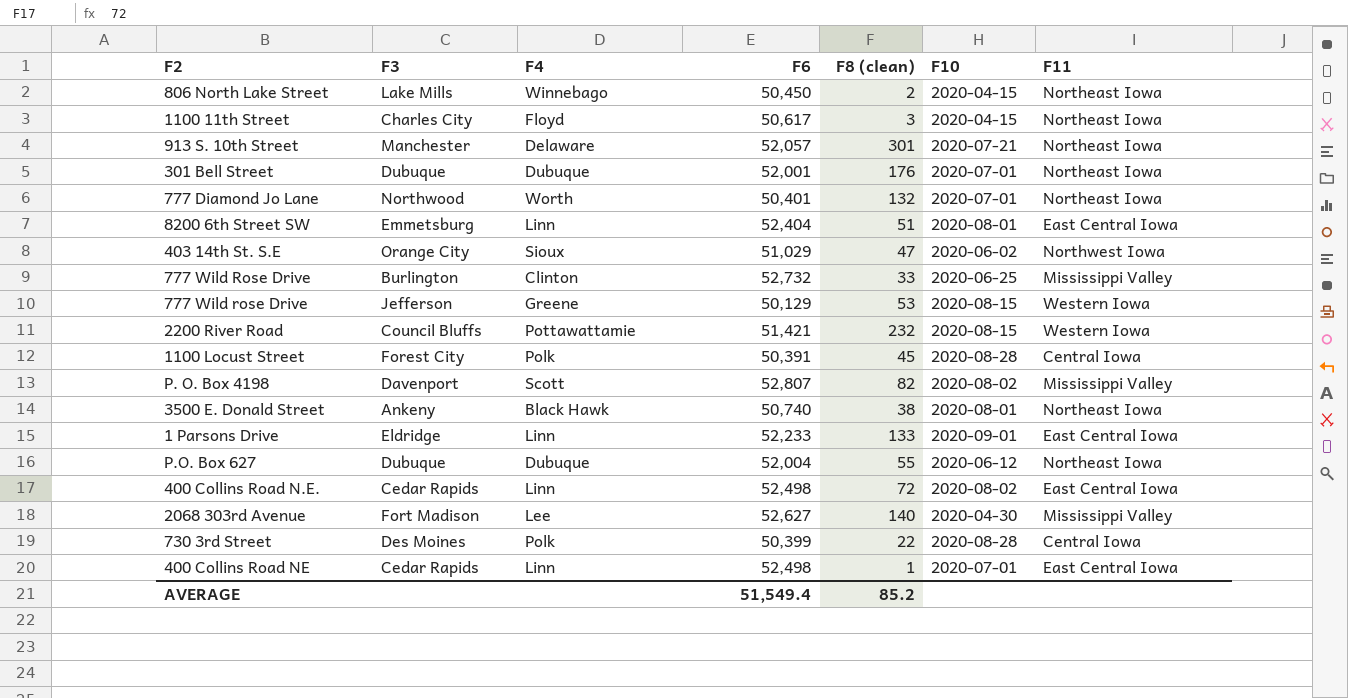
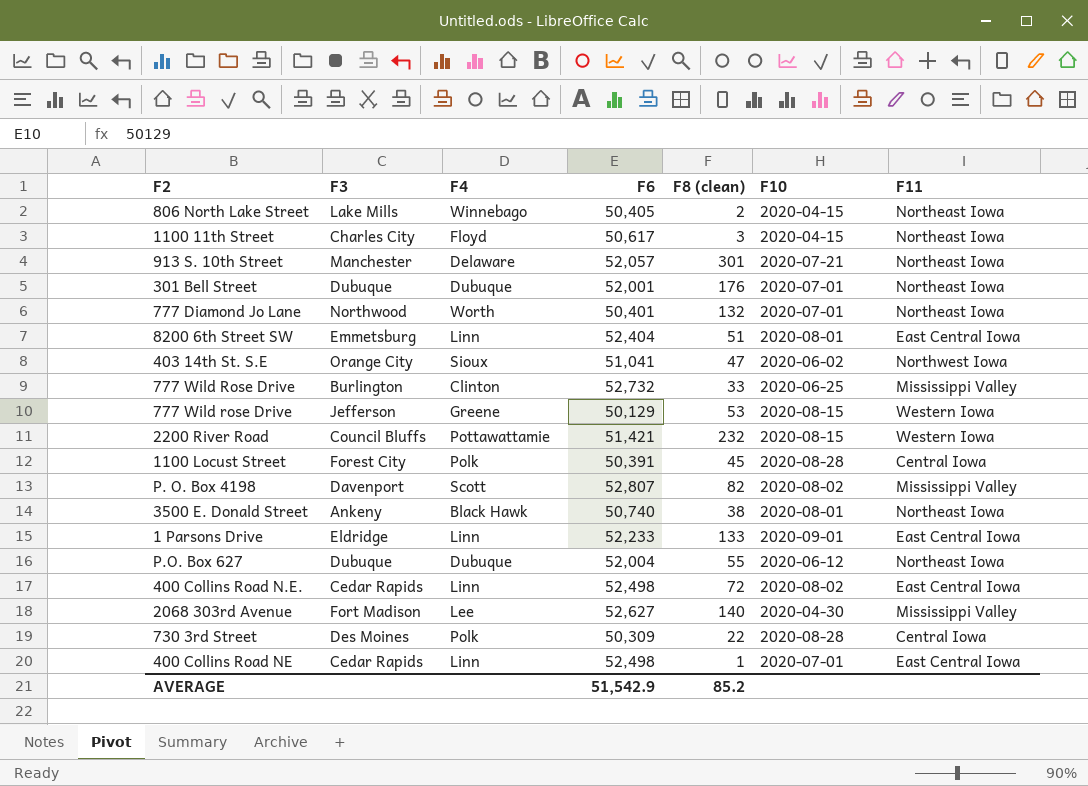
806 North Lake Street | F6: 50,450 -> 50,405
403 14th St. S.E | F6: 51,029 -> 51,041
730 3rd Street | F6: 50,399 -> 50,309
AVERAGE | F6: 51,549.4 -> 51,542.9

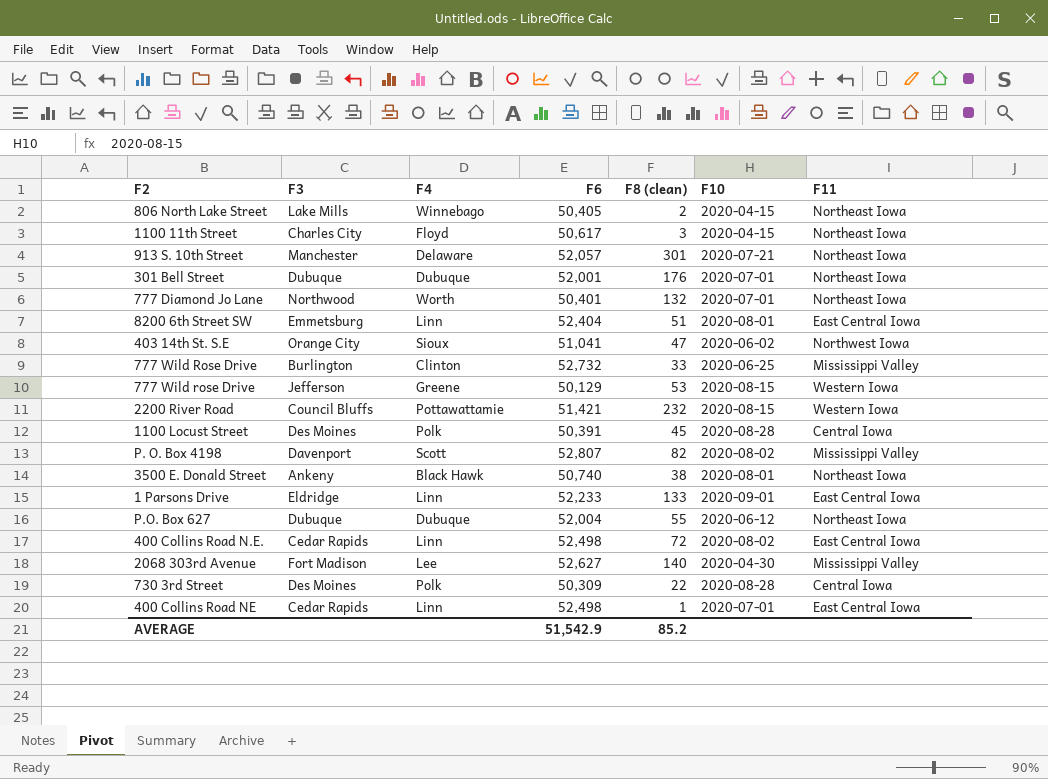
1100 Locust Street | F3: Forest City -> Des Moines

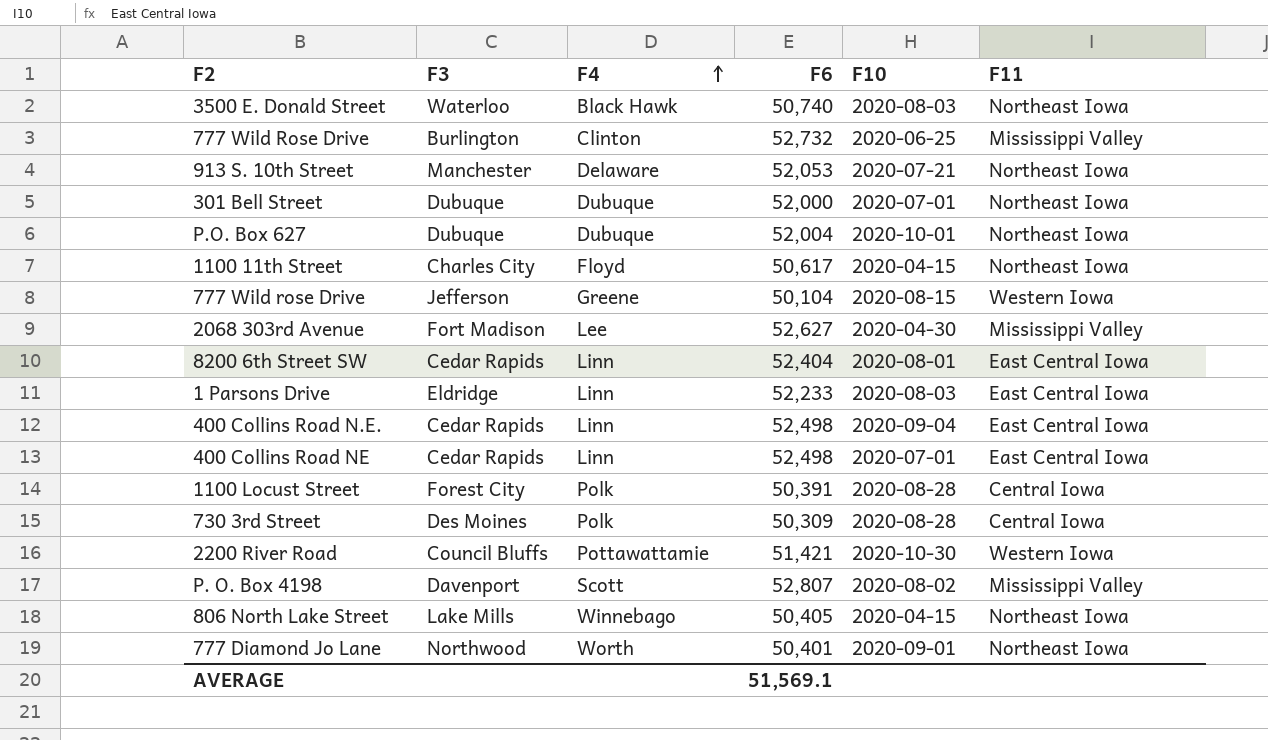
row order: none -> F4 ascending
column F8 (clean) | position: 5 -> none
row 403 14th St. S.E: Orange City | Sioux | 51,041 | 47 | 2020-06-02 | Northwest Iowa -> none
3500 E. Donald Street | F3: Ankeny -> Waterloo
3500 E. Donald Street | F10: 2020-08-01 -> 2020-08-03
913 S. 10th Street | F6: 52,057 -> 52,053
301 Bell Street | F6: 52,001 -> 52,000
P.O. Box 627 | F10: 2020-06-12 -> 2020-10-01
777 Wild rose Drive | F6: 50,129 -> 50,104
8200 6th Street SW | F3: Emmetsburg -> Cedar Rapids
1 Parsons Drive | F10: 2020-09-01 -> 2020-08-03
400 Collins Road N.E. | F10: 2020-08-02 -> 2020-09-04
1100 Locust Street | F3: Des Moines -> Forest City
2200 River Road | F10: 2020-08-15 -> 2020-10-30
777 Diamond Jo Lane | F10: 2020-07-01 -> 2020-09-01
AVERAGE | F6: 51,542.9 -> 51,569.1

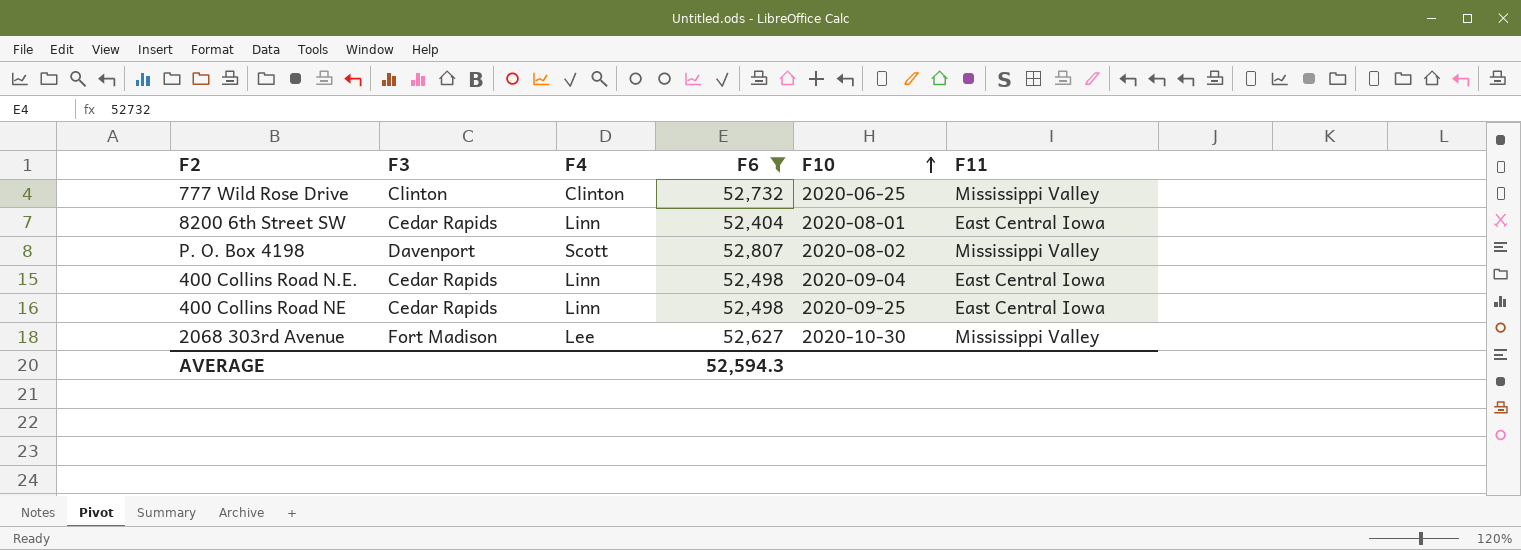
filter: none -> F6 >= 52,404
row order: F4 ascending -> F10 ascending
777 Wild Rose Drive | F3: Burlington -> Clinton
400 Collins Road NE | F10: 2020-07-01 -> 2020-09-25
2068 303rd Avenue | F10: 2020-04-30 -> 2020-10-30
AVERAGE | F6: 51,569.1 -> 52,594.3

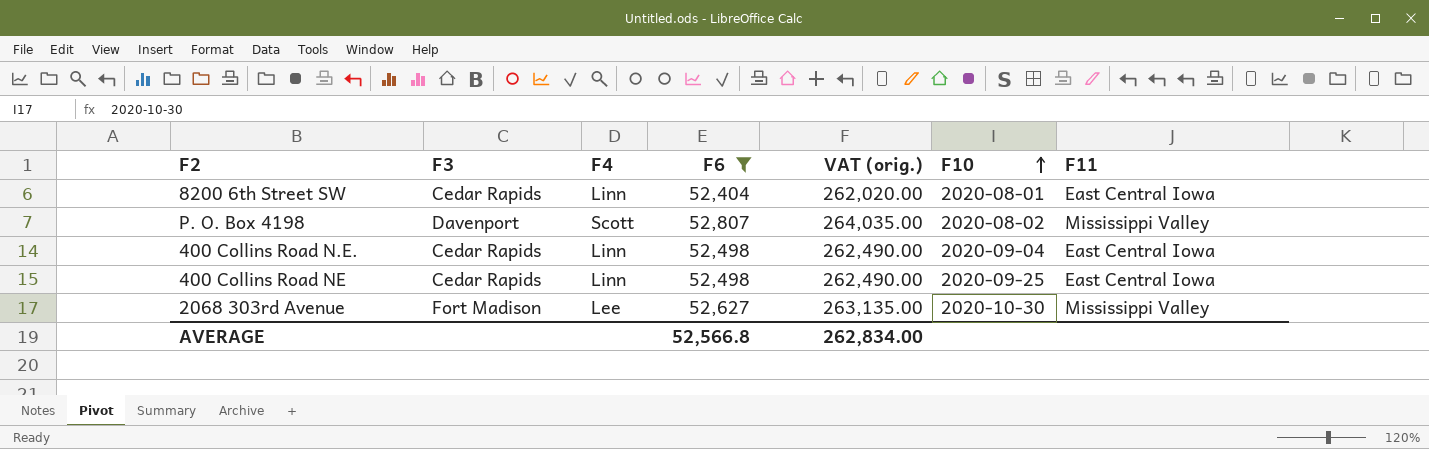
column VAT (orig.) | formula: none -> [F6] * 5
row 777 Wild Rose Drive: Clinton | Clinton | 52,732 | 2020-06-25 | Mississippi Valley -> none
AVERAGE | F6: 52,594.3 -> 52,566.8

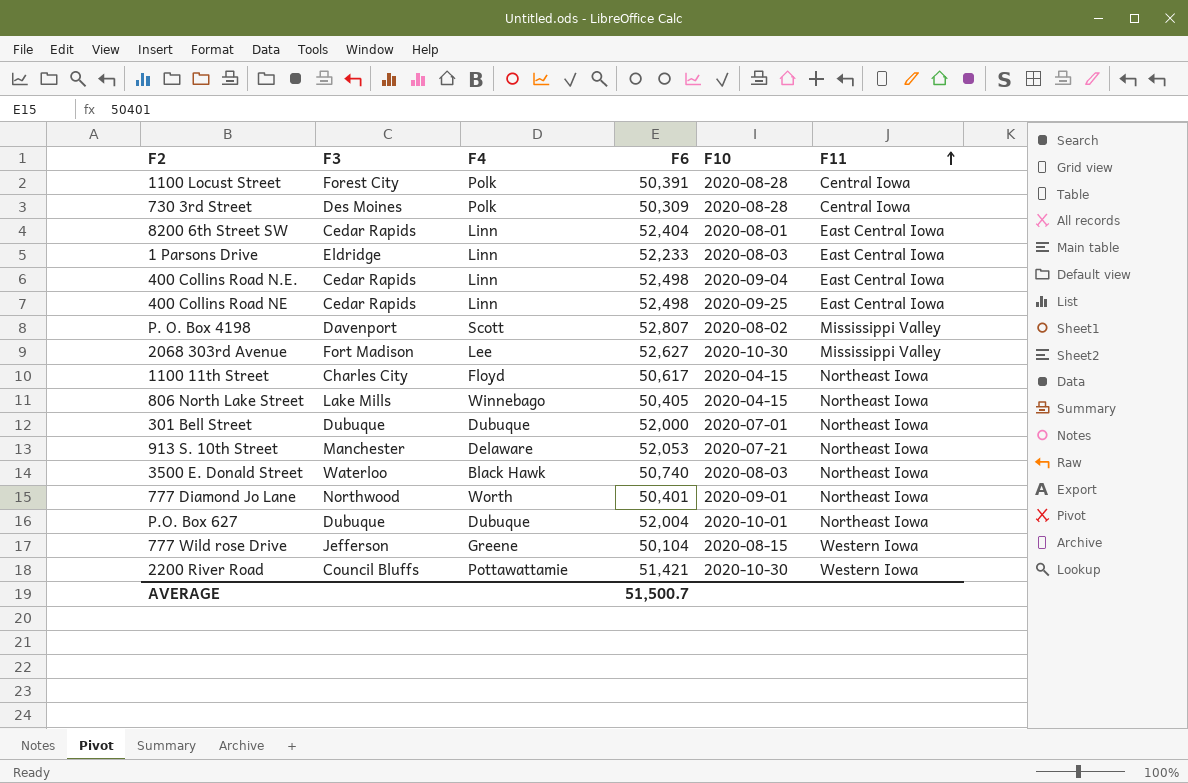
filter: F6 >= 52,404 -> none
row order: F10 ascending -> F11 ascending
column VAT (orig.) | formula: [F6] * 5 -> none
AVERAGE | F6: 52,566.8 -> 51,500.7

